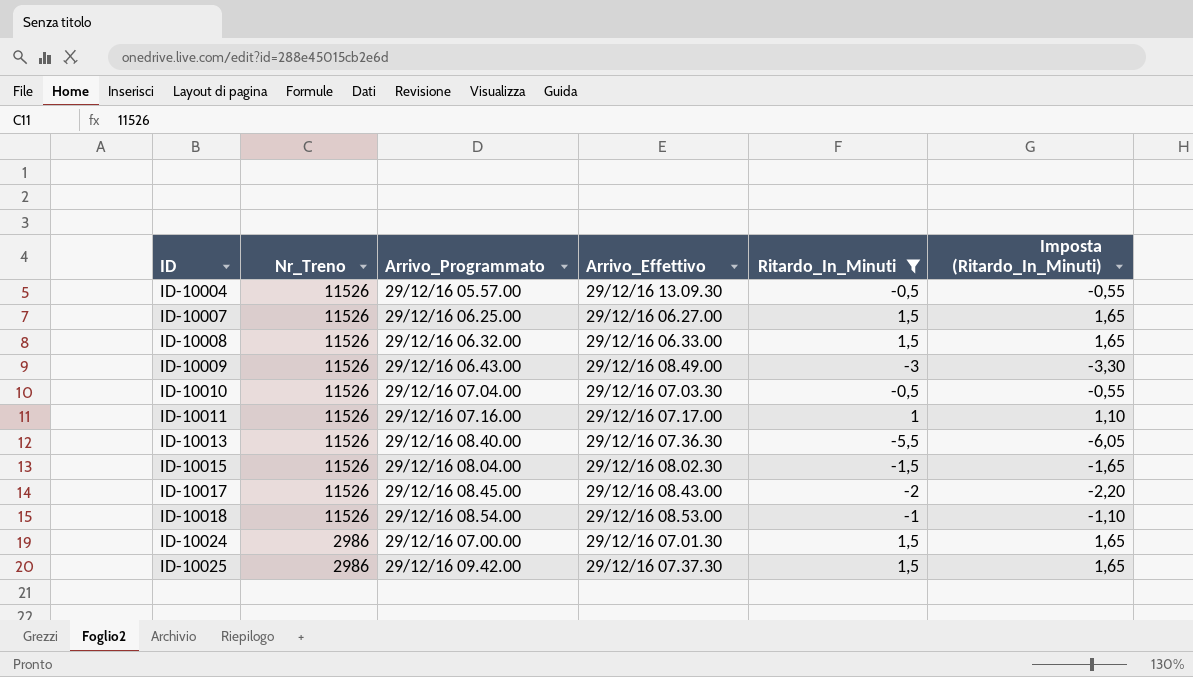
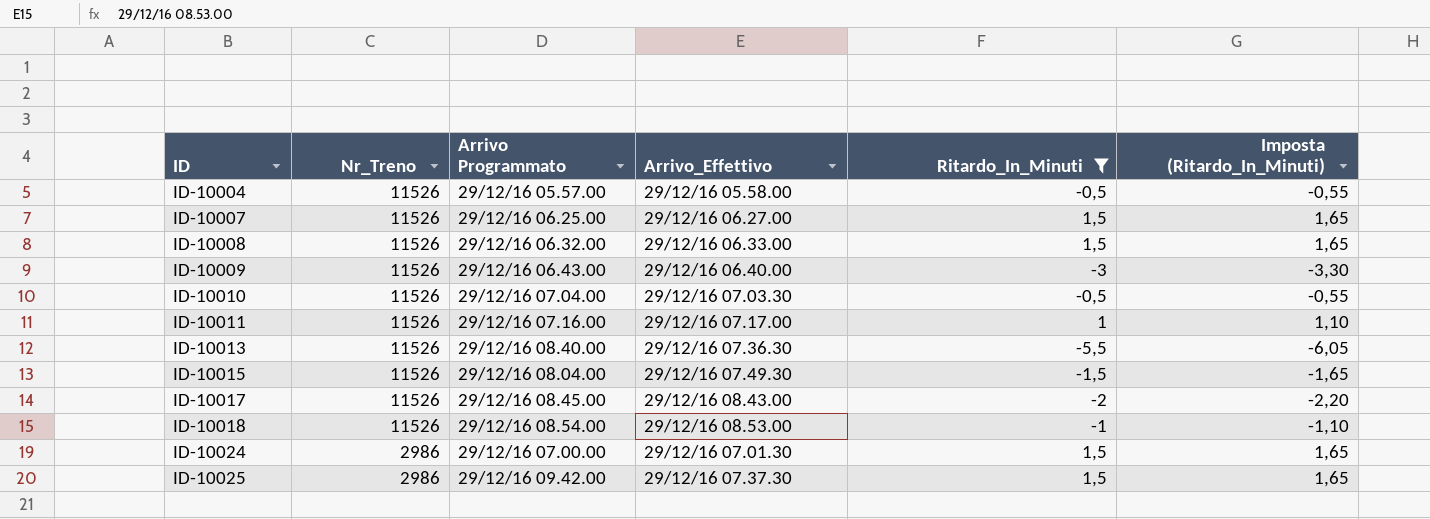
column name: Arrivo_Programmato -> Arrivo Programmato
ID-10004 | Arrivo_Effettivo: 29/12/16 13.09.30 -> 29/12/16 05.58.00
ID-10009 | Arrivo_Effettivo: 29/12/16 08.49.00 -> 29/12/16 06.40.00
ID-10015 | Arrivo_Effettivo: 29/12/16 08.02.30 -> 29/12/16 07.49.30

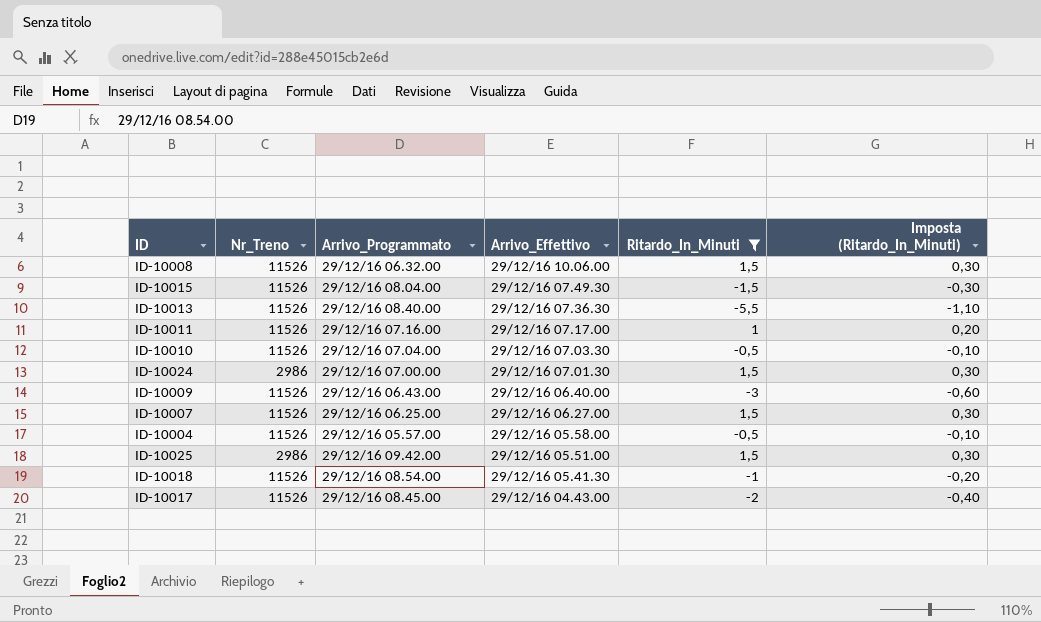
row order: ID ascending -> Arrivo_Effettivo descending
column name: Arrivo Programmato -> Arrivo_Programmato
column Imposta (Ritardo_In_Minuti) | formula: [Ritardo_In_Minuti] * 1,1 -> [Ritardo_In_Minuti] * 0,2
ID-10008 | Arrivo_Effettivo: 29/12/16 06.33.00 -> 29/12/16 10.06.00
ID-10025 | Arrivo_Effettivo: 29/12/16 07.37.30 -> 29/12/16 05.51.00
ID-10018 | Arrivo_Effettivo: 29/12/16 08.53.00 -> 29/12/16 05.41.30
ID-10017 | Arrivo_Effettivo: 29/12/16 08.43.00 -> 29/12/16 04.43.00

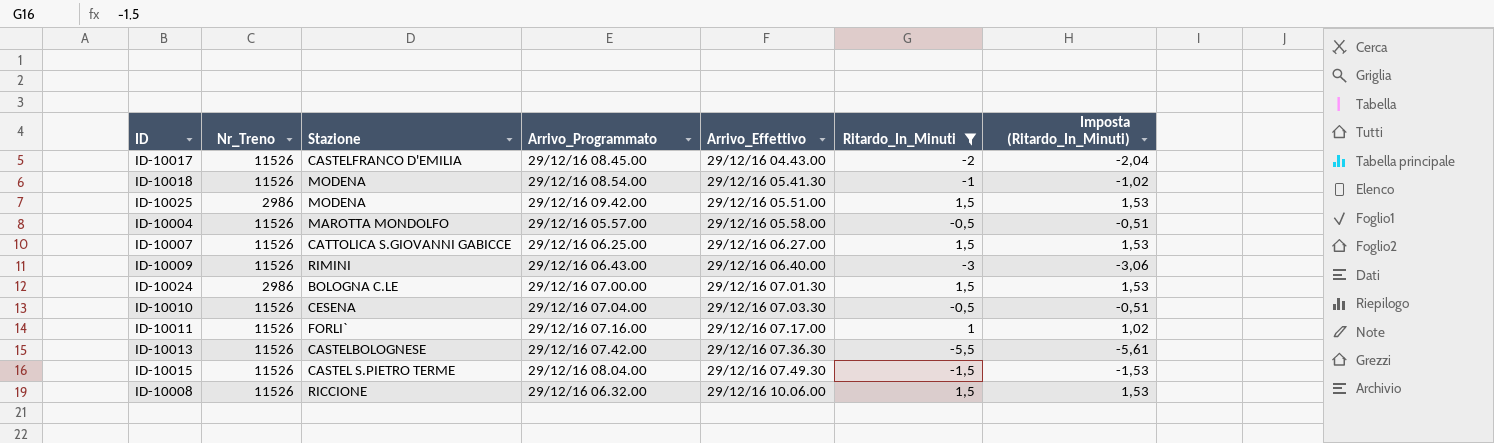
row order: Arrivo_Effettivo descending -> Arrivo_Effettivo ascending
column Stazione | position: none -> 3
column Imposta (Ritardo_In_Minuti) | formula: [Ritardo_In_Minuti] * 0,2 -> [Ritardo_In_Minuti] * 1,02
ID-10013 | Arrivo_Programmato: 29/12/16 08.40.00 -> 29/12/16 07.42.00

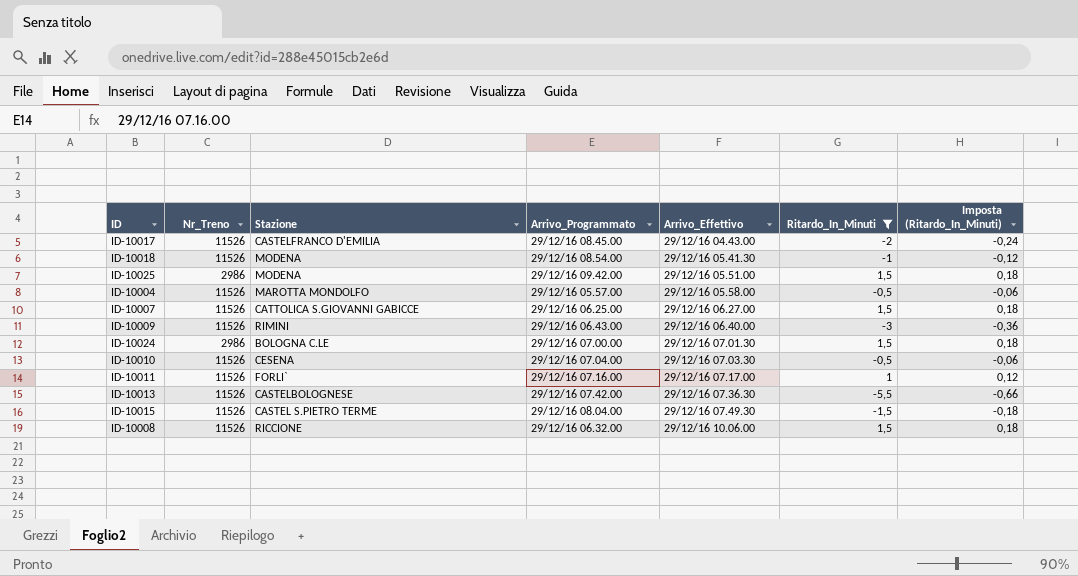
column Imposta (Ritardo_In_Minuti) | formula: [Ritardo_In_Minuti] * 1,02 -> [Ritardo_In_Minuti] * 0,12

